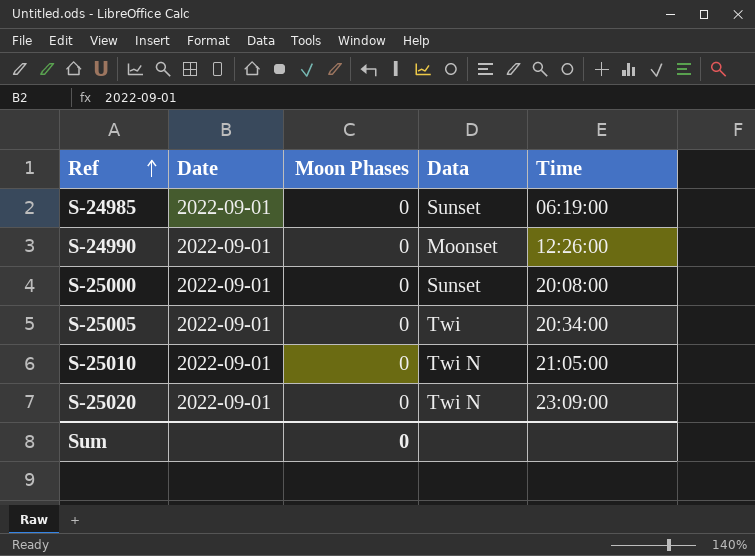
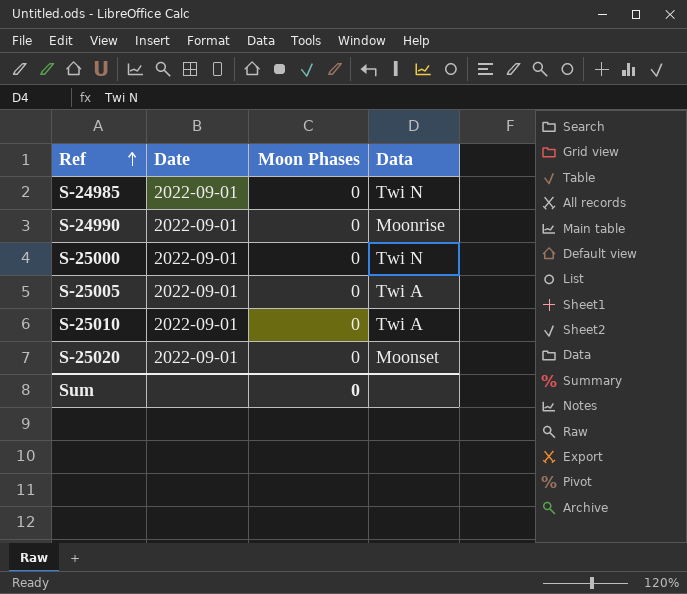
column Time | position: 5 -> none
S-24985 | Data: Sunset -> Twi N
S-24990 | Data: Moonset -> Moonrise
S-25000 | Data: Sunset -> Twi N
S-25005 | Data: Twi -> Twi A
S-25010 | Data: Twi N -> Twi A
S-25020 | Data: Twi N -> Moonset

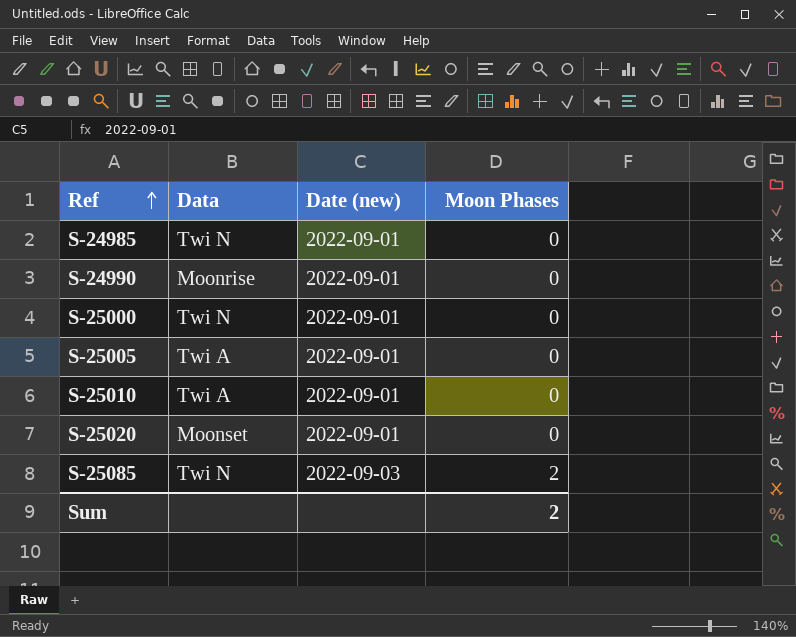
column Data | position: 4 -> 2
column name: Date -> Date (new)
row S-25085: none -> Twi N | 2022-09-03 | 2
Sum | Moon Phases: 0 -> 2

